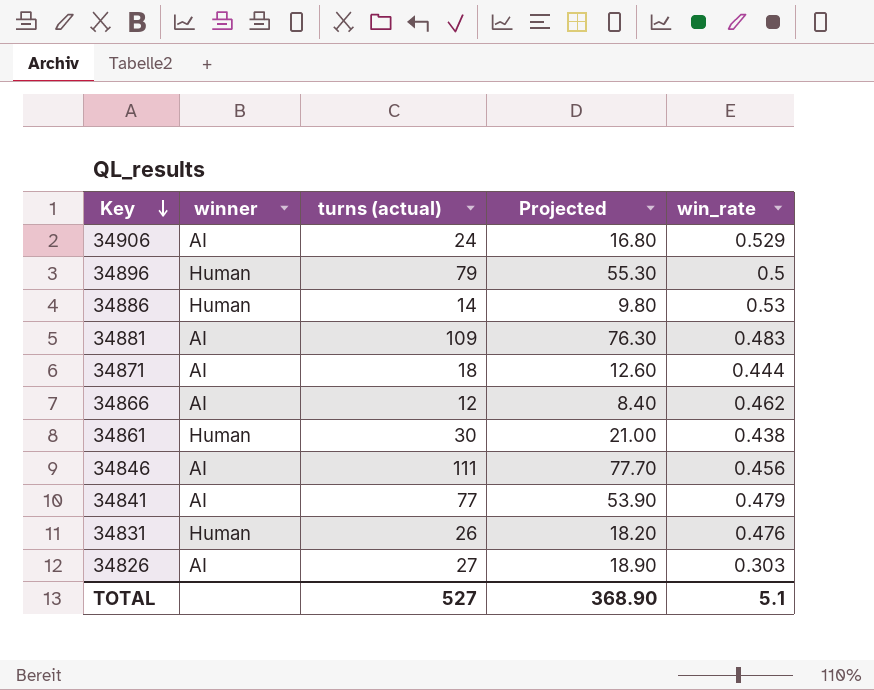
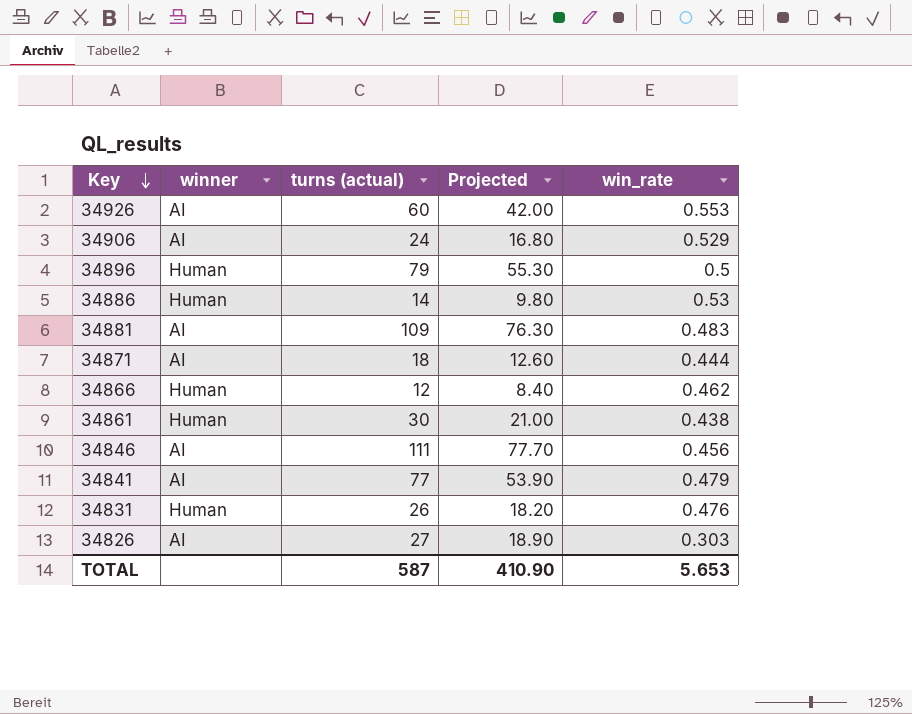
row 34926: none -> AI | 60 | 42.00 | 0.553
34866 | winner: AI -> Human
TOTAL | turns (actual): 527 -> 587
TOTAL | Projected: 368.90 -> 410.90
TOTAL | win_rate: 5.1 -> 5.653

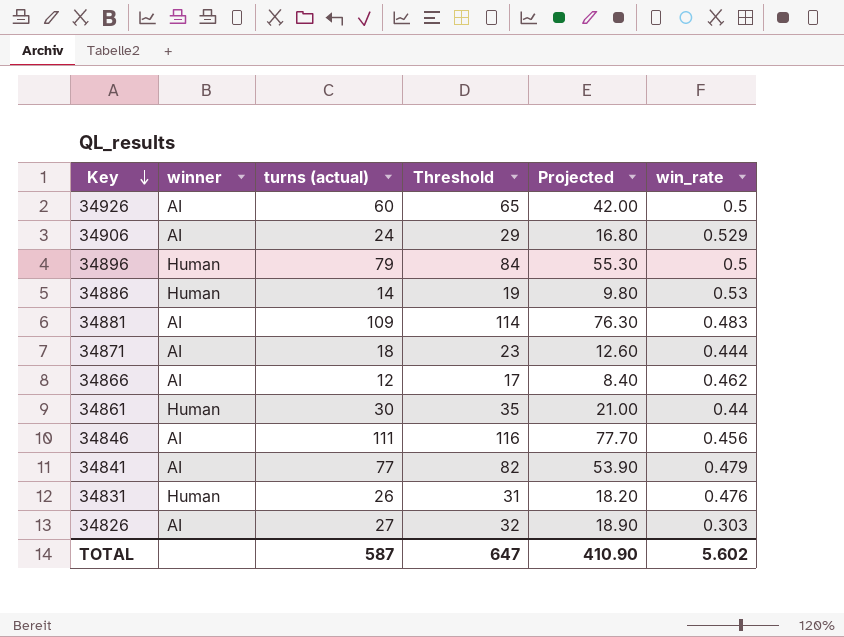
column Threshold | formula: none -> [turns (actual)] + 5
34926 | win_rate: 0.553 -> 0.5
34866 | winner: Human -> AI
34861 | win_rate: 0.438 -> 0.44
TOTAL | win_rate: 5.653 -> 5.602

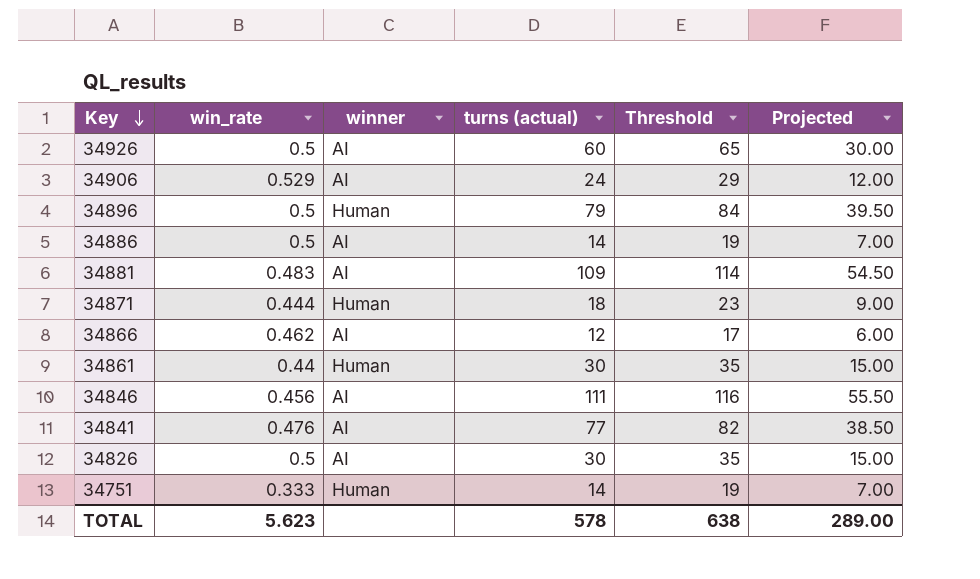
column win_rate | position: 6 -> 2
column Projected | formula: [turns (actual)] * 0.7 -> [turns (actual)] * 0.5
row 34831: Human | 26 | 31 | 18.20 | 0.476 -> none
34886 | win_rate: 0.53 -> 0.5
34886 | winner: Human -> AI
34871 | winner: AI -> Human
34841 | win_rate: 0.479 -> 0.476
34826 | win_rate: 0.303 -> 0.5
34826 | turns (actual): 27 -> 30
34826 | Threshold: 32 -> 35
row 34751: none -> 0.333 | Human | 14 | 19 | 7.00
TOTAL | win_rate: 5.602 -> 5.623
TOTAL | turns (actual): 587 -> 578
TOTAL | Threshold: 647 -> 638
TOTAL | Projected: 410.90 -> 289.00

